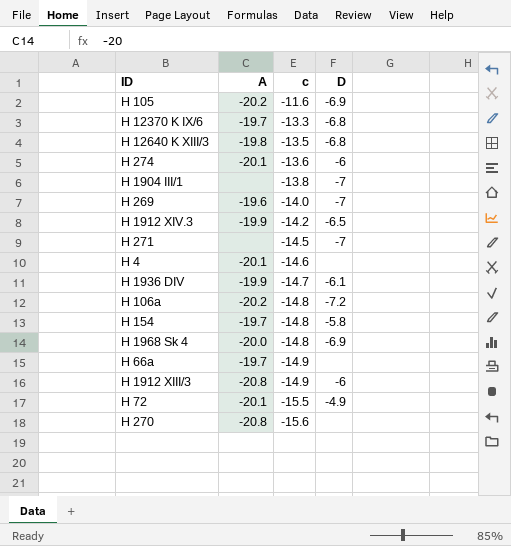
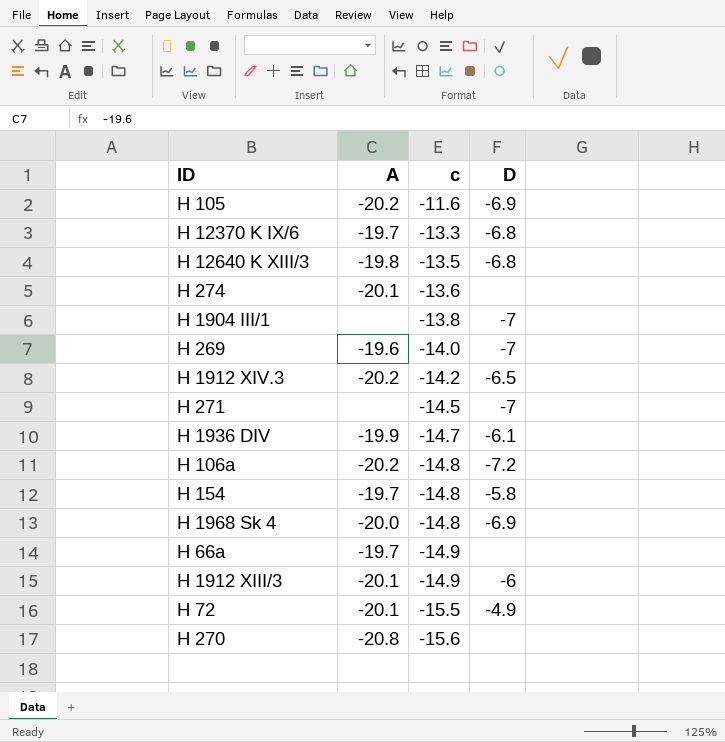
row H 4: -20.1 | -14.6 | none -> none
H 274 | D: -6 -> none
H 1912 XIV.3 | A: -19.9 -> -20.2
H 1912 XIII/3 | A: -20.8 -> -20.1

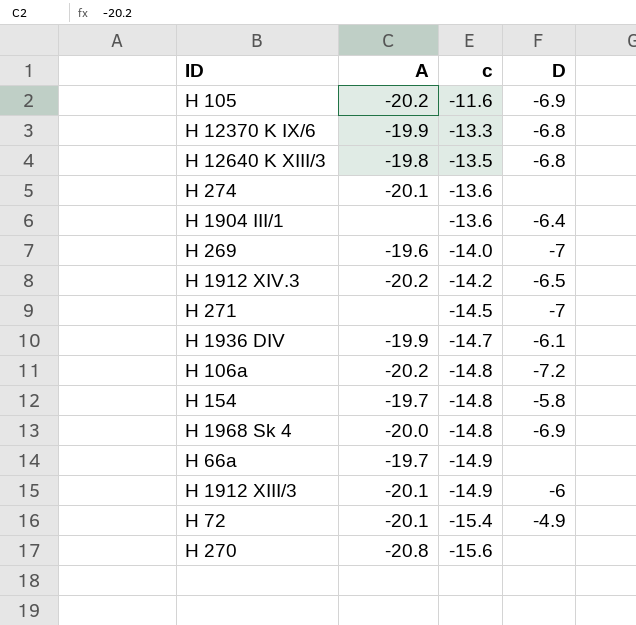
H 12370 K IX/6 | A: -19.7 -> -19.9
H 1904 III/1 | c: -13.8 -> -13.6
H 1904 III/1 | D: -7 -> -6.4
H 72 | c: -15.5 -> -15.4

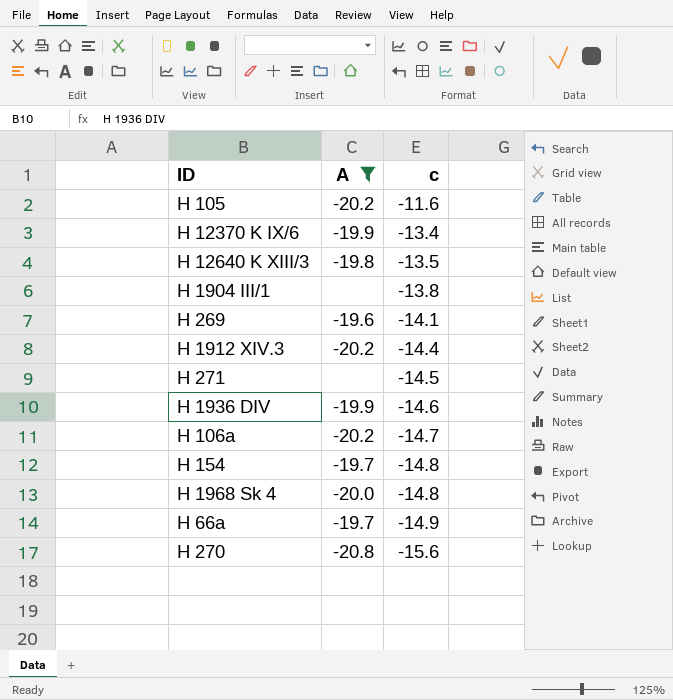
filter: none -> A != -20.1
column D | position: 4 -> none
H 12370 K IX/6 | c: -13.3 -> -13.4
H 1904 III/1 | c: -13.6 -> -13.8
H 269 | c: -14.0 -> -14.1
H 1912 XIV.3 | c: -14.2 -> -14.4
H 1936 DIV | c: -14.7 -> -14.6
H 106a | c: -14.8 -> -14.7

